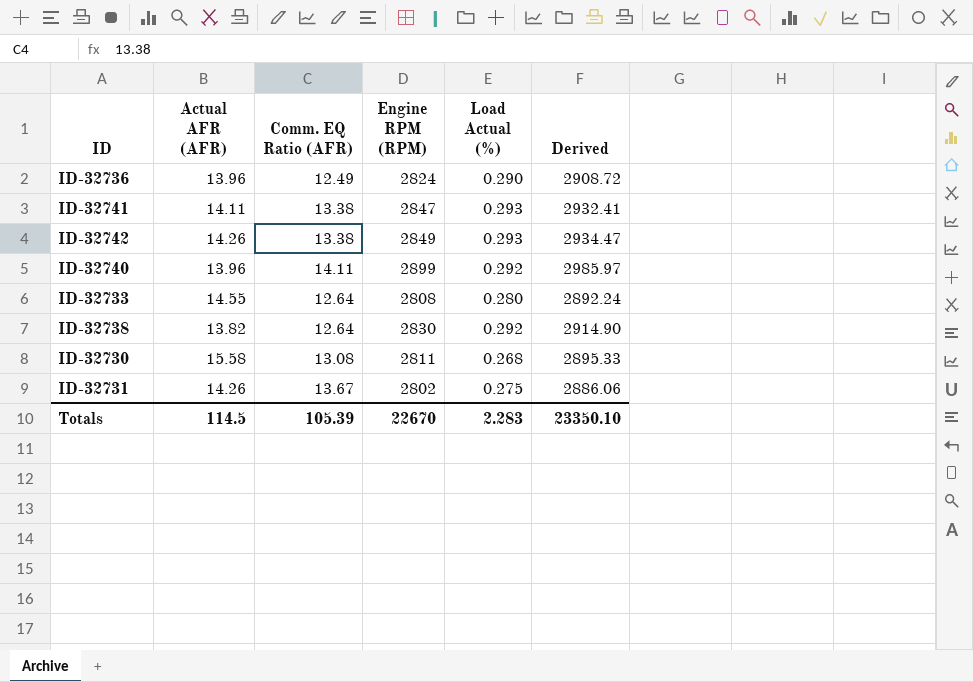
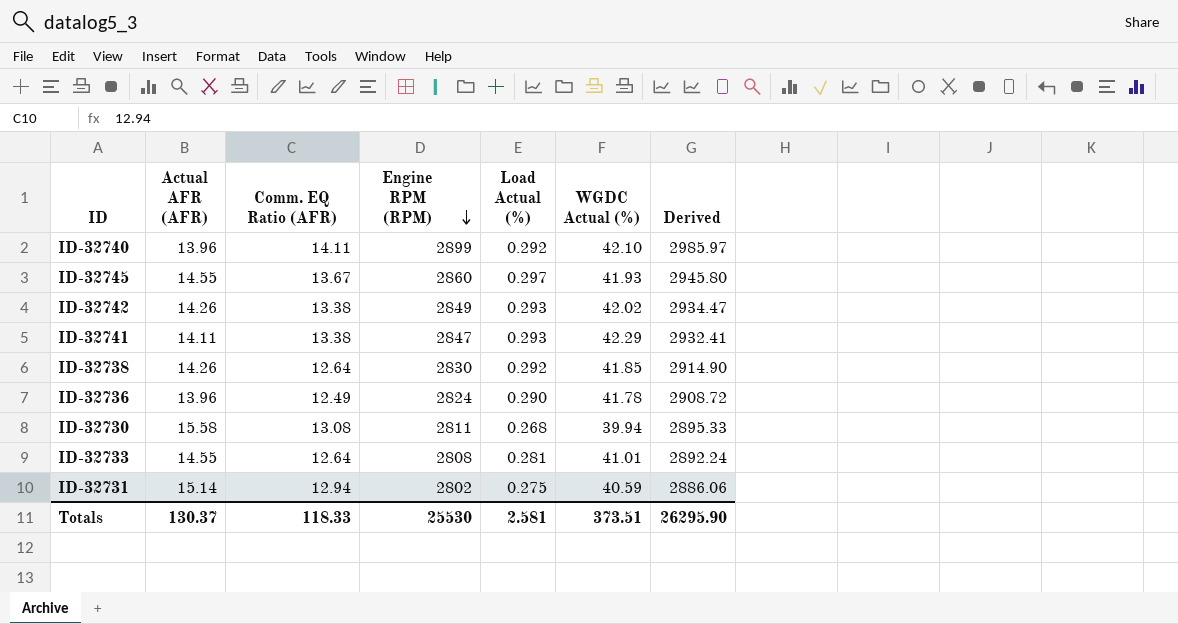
row order: none -> Engine RPM (RPM) descending
column WGDC Actual (%) | position: none -> 6
row ID-32745: none -> 14.55 | 13.67 | 2860 | 0.297 | 41.93 | 2945.80
ID-32738 | Actual AFR (AFR): 13.82 -> 14.26
ID-32733 | Load Actual (%): 0.280 -> 0.281
ID-32731 | Actual AFR (AFR): 14.26 -> 15.14
ID-32731 | Comm. EQ Ratio (AFR): 13.67 -> 12.94
Totals | Actual AFR (AFR): 114.5 -> 130.37
Totals | Comm. EQ Ratio (AFR): 105.39 -> 118.33
Totals | Engine RPM (RPM): 22670 -> 25530
Totals | Load Actual (%): 2.283 -> 2.581
Totals | Derived: 23350.10 -> 26295.90

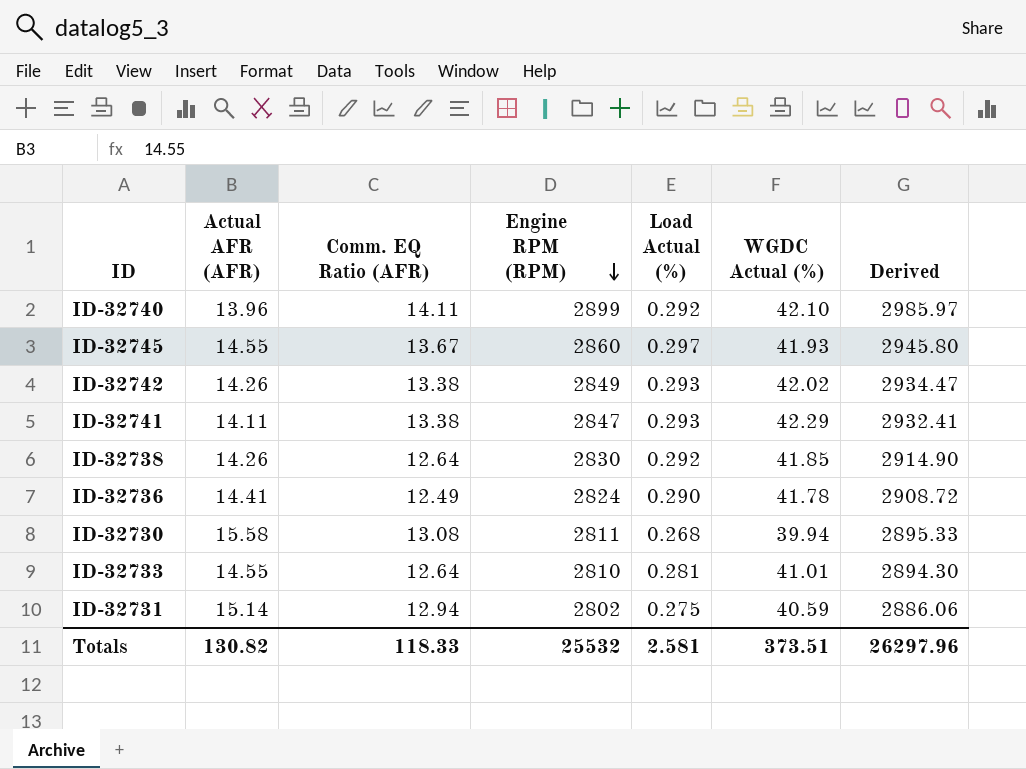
ID-32736 | Actual AFR (AFR): 13.96 -> 14.41
ID-32733 | Engine RPM (RPM): 2808 -> 2810
ID-32733 | Derived: 2892.24 -> 2894.30
Totals | Actual AFR (AFR): 130.37 -> 130.82
Totals | Engine RPM (RPM): 25530 -> 25532
Totals | Derived: 26295.90 -> 26297.96

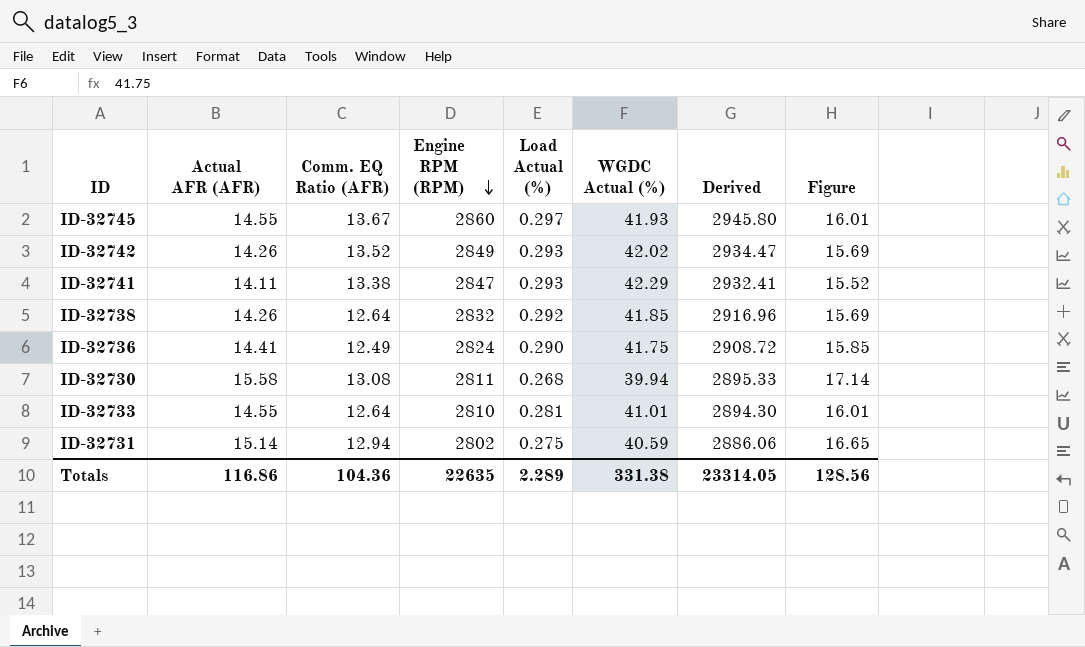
column Figure | formula: none -> [Actual AFR (AFR)] * 1.1
row ID-32740: 13.96 | 14.11 | 2899 | 0.292 | 42.10 | 2985.97 -> none
ID-32742 | Comm. EQ Ratio (AFR): 13.38 -> 13.52
ID-32738 | Engine RPM (RPM): 2830 -> 2832
ID-32738 | Derived: 2914.90 -> 2916.96
ID-32736 | WGDC Actual (%): 41.78 -> 41.75
Totals | Actual AFR (AFR): 130.82 -> 116.86
Totals | Comm. EQ Ratio (AFR): 118.33 -> 104.36
Totals | Engine RPM (RPM): 25532 -> 22635
Totals | Load Actual (%): 2.581 -> 2.289
Totals | WGDC Actual (%): 373.51 -> 331.38
Totals | Derived: 26297.96 -> 23314.05

